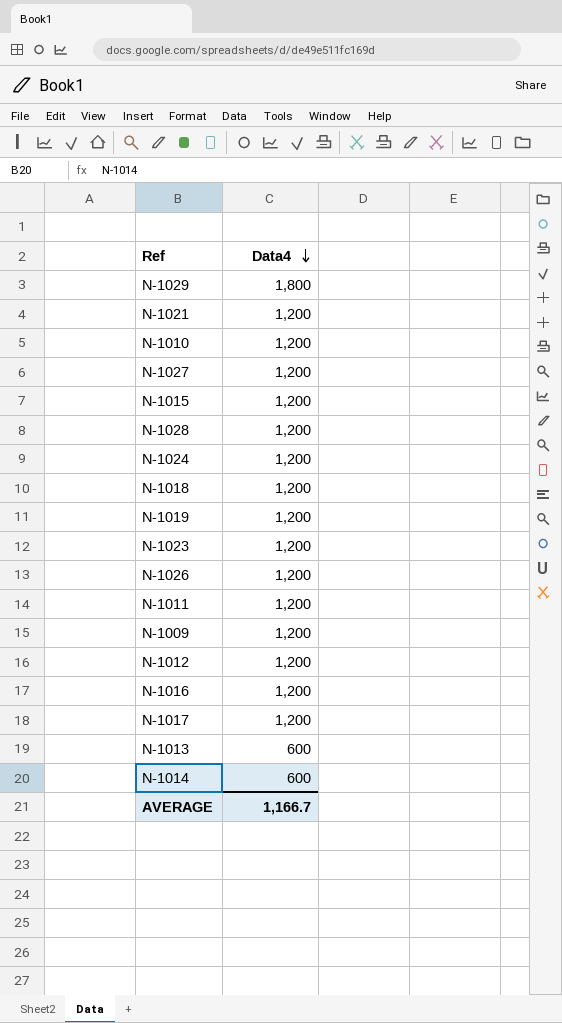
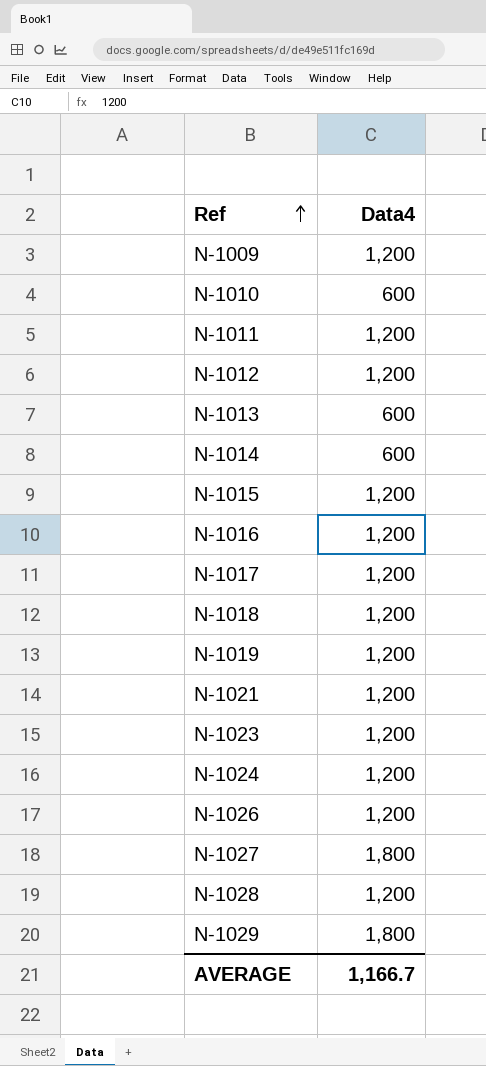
row order: Data4 descending -> Ref ascending
N-1010 | Data4: 1,200 -> 600
N-1027 | Data4: 1,200 -> 1,800

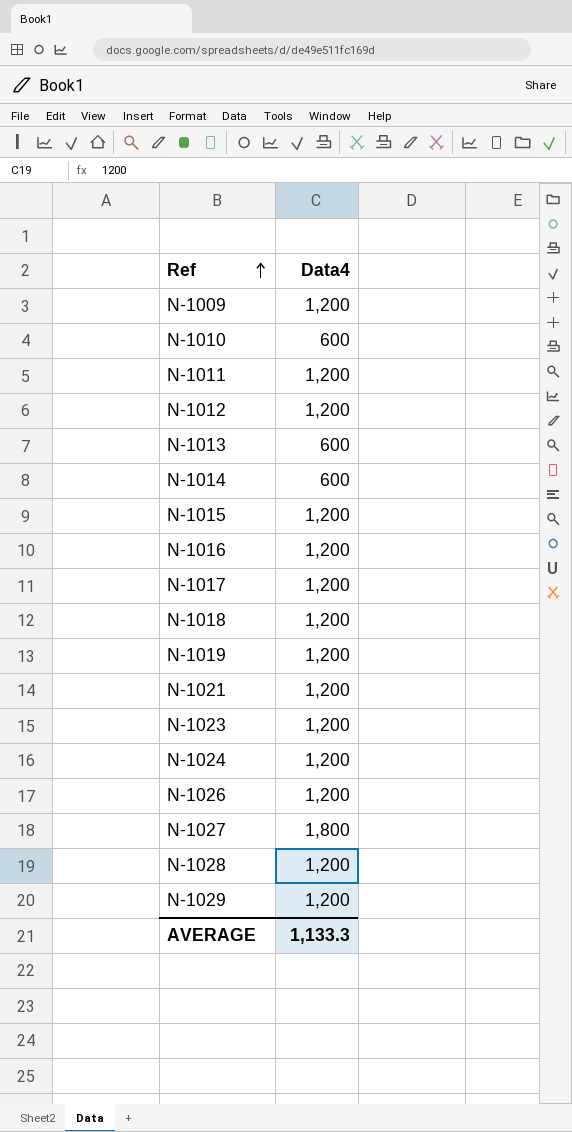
N-1029 | Data4: 1,800 -> 1,200
AVERAGE | Data4: 1,166.7 -> 1,133.3

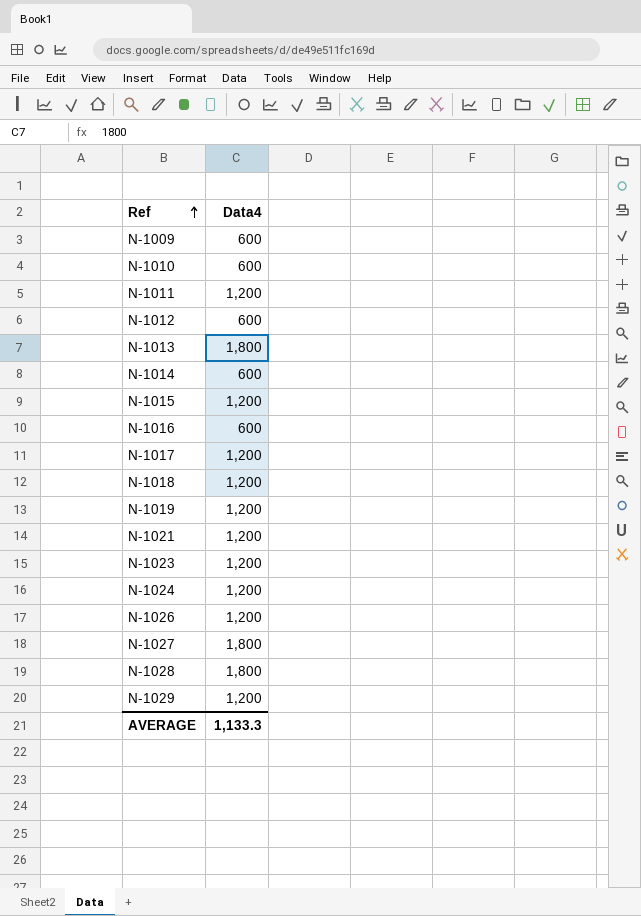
N-1009 | Data4: 1,200 -> 600
N-1012 | Data4: 1,200 -> 600
N-1013 | Data4: 600 -> 1,800
N-1016 | Data4: 1,200 -> 600
N-1028 | Data4: 1,200 -> 1,800

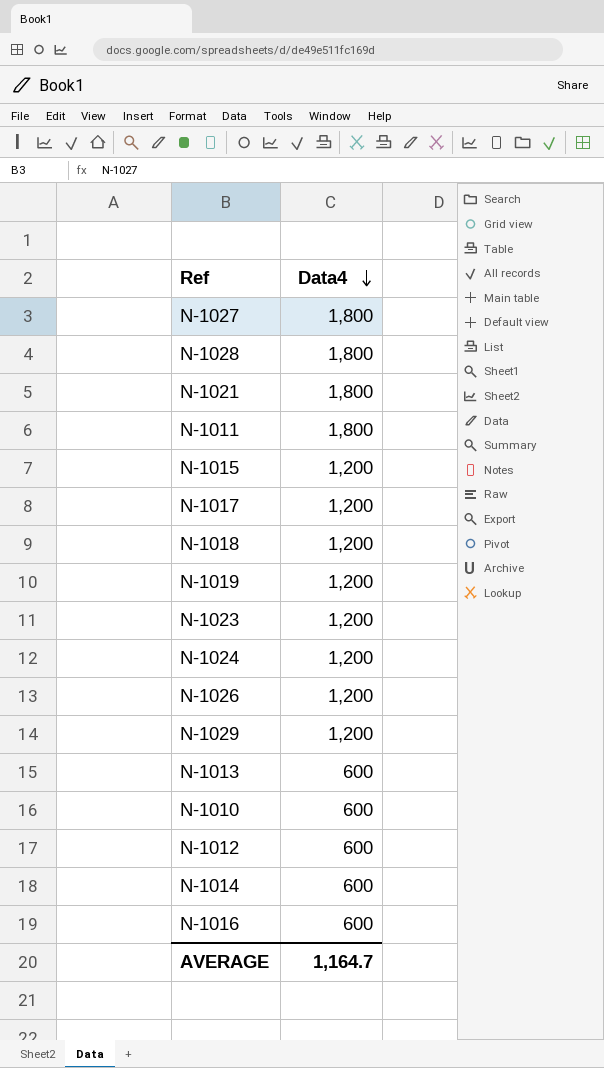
row order: Ref ascending -> Data4 descending
row N-1009: 600 -> none
N-1021 | Data4: 1,200 -> 1,800
N-1011 | Data4: 1,200 -> 1,800
N-1013 | Data4: 1,800 -> 600
AVERAGE | Data4: 1,133.3 -> 1,164.7

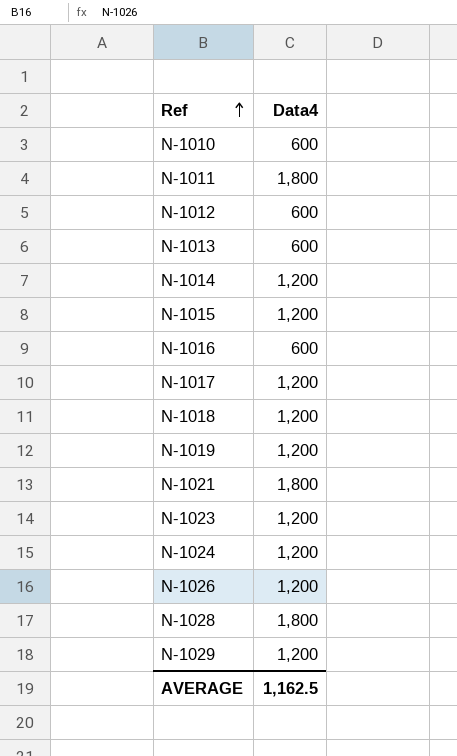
row order: Data4 descending -> Ref ascending
row N-1027: 1,800 -> none
N-1014 | Data4: 600 -> 1,200
AVERAGE | Data4: 1,164.7 -> 1,162.5

